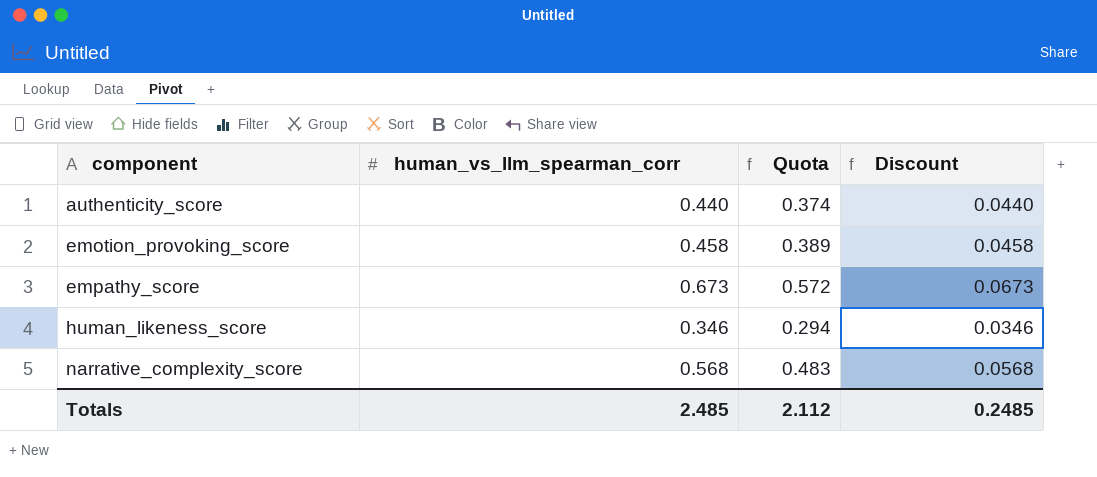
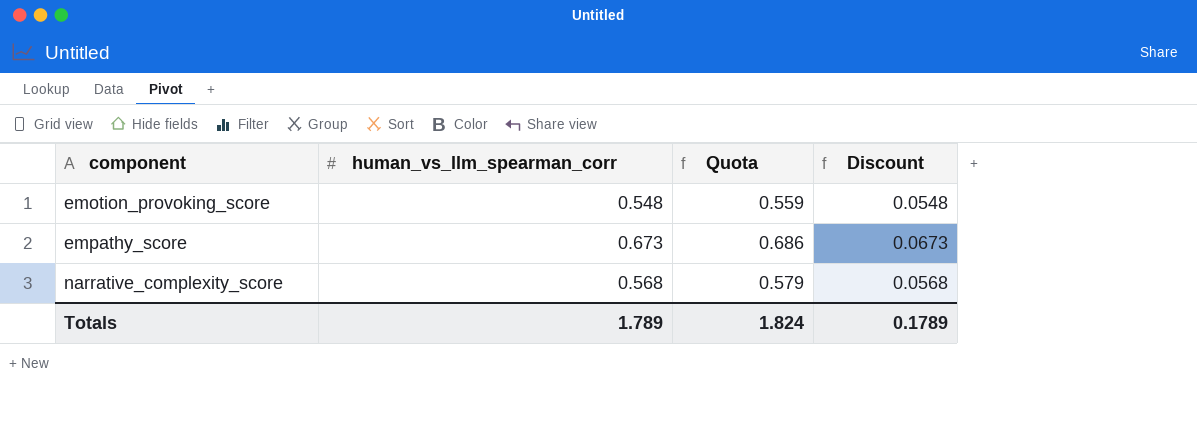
column Quota | formula: [human_vs_llm_spearman_corr] * 0.85 -> [human_vs_llm_spearman_corr] * 1.02
row authenticity_score: 0.440 | 0.374 | 0.0440 -> none
row human_likeness_score: 0.346 | 0.294 | 0.0346 -> none
emotion_provoking_score | human_vs_llm_spearman_corr: 0.458 -> 0.548
emotion_provoking_score | Discount: 0.0458 -> 0.0548
Totals | human_vs_llm_spearman_corr: 2.485 -> 1.789
Totals | Quota: 2.112 -> 1.824
Totals | Discount: 0.2485 -> 0.1789

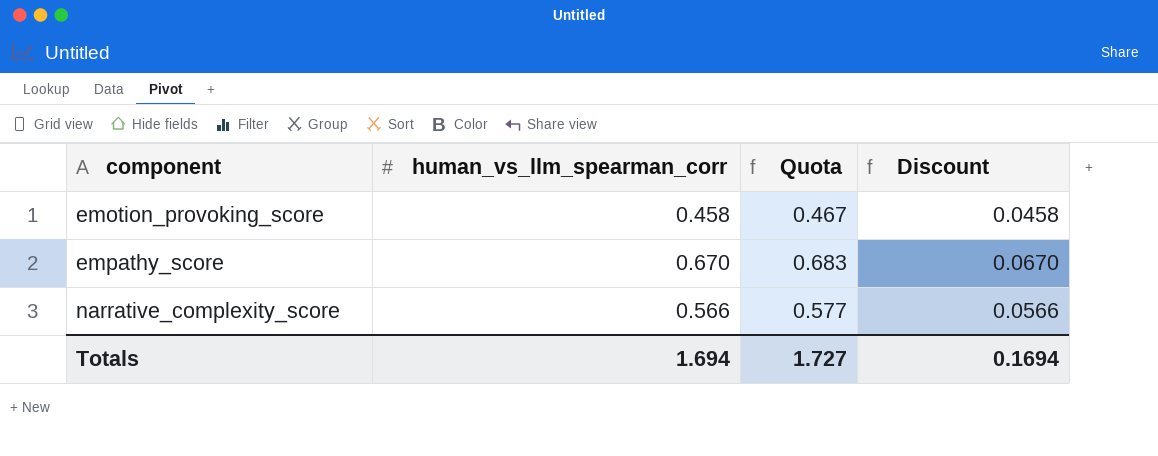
emotion_provoking_score | human_vs_llm_spearman_corr: 0.548 -> 0.458
emotion_provoking_score | Quota: 0.559 -> 0.467
emotion_provoking_score | Discount: 0.0548 -> 0.0458
empathy_score | human_vs_llm_spearman_corr: 0.673 -> 0.670
empathy_score | Quota: 0.686 -> 0.683
empathy_score | Discount: 0.0673 -> 0.0670
narrative_complexity_score | human_vs_llm_spearman_corr: 0.568 -> 0.566
narrative_complexity_score | Quota: 0.579 -> 0.577
narrative_complexity_score | Discount: 0.0568 -> 0.0566
Totals | human_vs_llm_spearman_corr: 1.789 -> 1.694
Totals | Quota: 1.824 -> 1.727
Totals | Discount: 0.1789 -> 0.1694

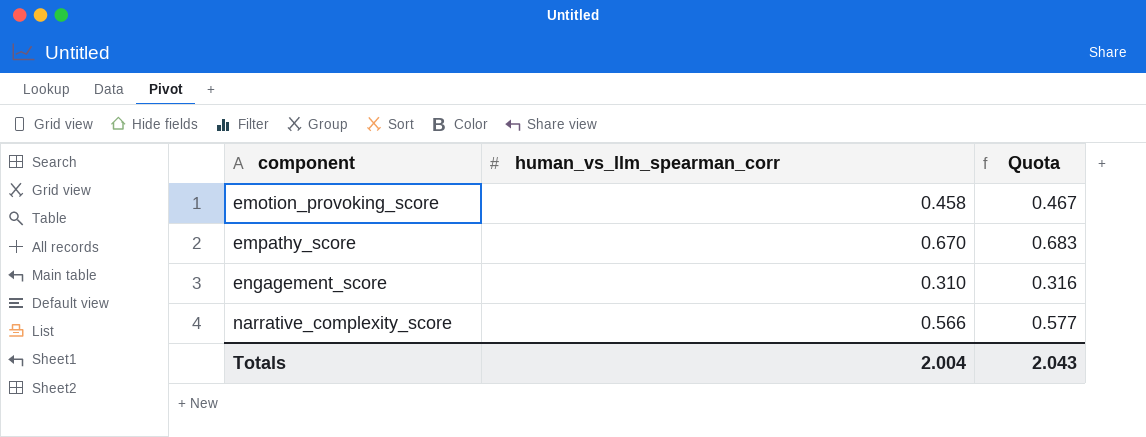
column Discount | formula: [human_vs_llm_spearman_corr] * 0.1 -> none
row engagement_score: none -> 0.310 | 0.316
Totals | human_vs_llm_spearman_corr: 1.694 -> 2.004
Totals | Quota: 1.727 -> 2.043

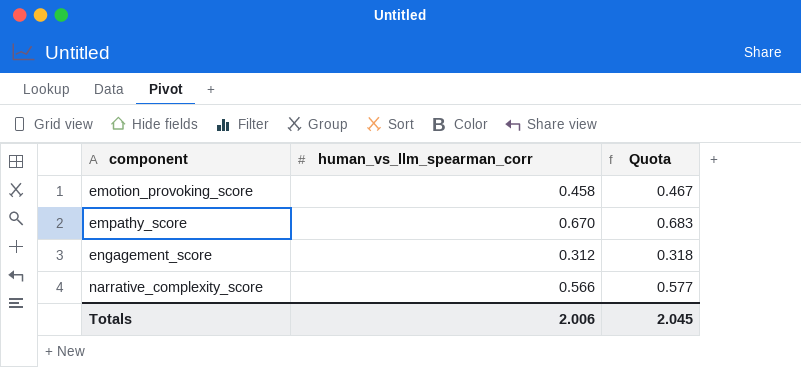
engagement_score | human_vs_llm_spearman_corr: 0.310 -> 0.312
engagement_score | Quota: 0.316 -> 0.318
Totals | human_vs_llm_spearman_corr: 2.004 -> 2.006
Totals | Quota: 2.043 -> 2.045

